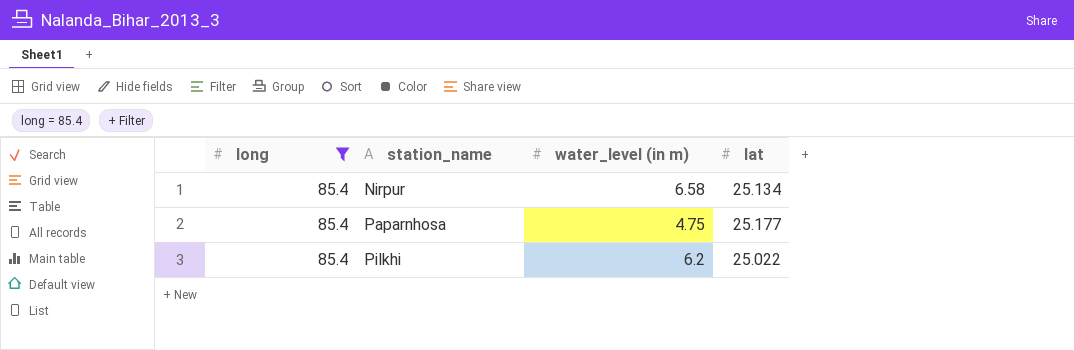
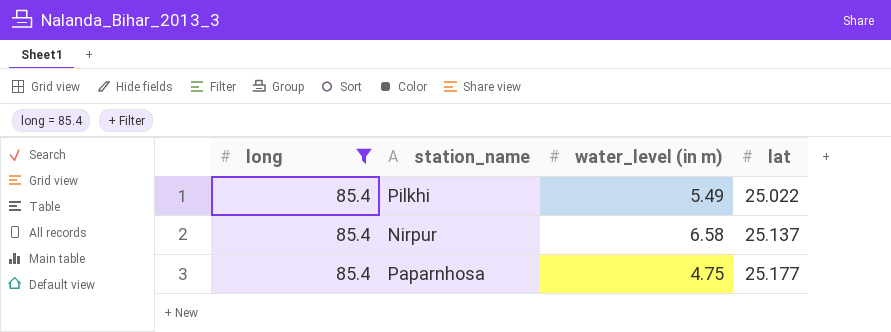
row order: station_name ascending -> lat ascending
Pilkhi | water_level (in m): 6.2 -> 5.49
Nirpur | lat: 25.134 -> 25.137

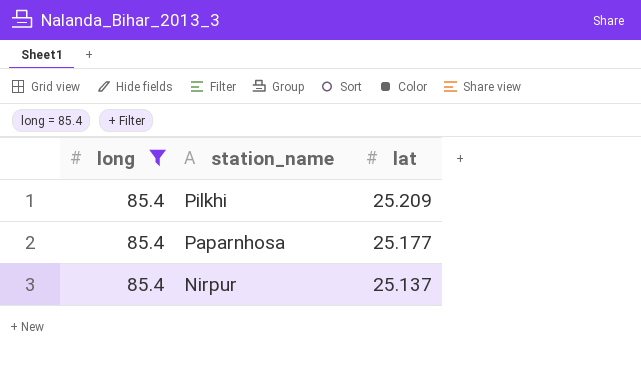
row order: lat ascending -> station_name descending
column water_level (in m) | position: 3 -> none
Pilkhi | lat: 25.022 -> 25.209

